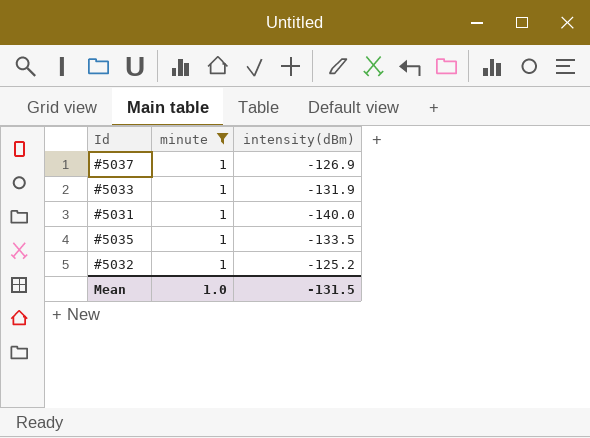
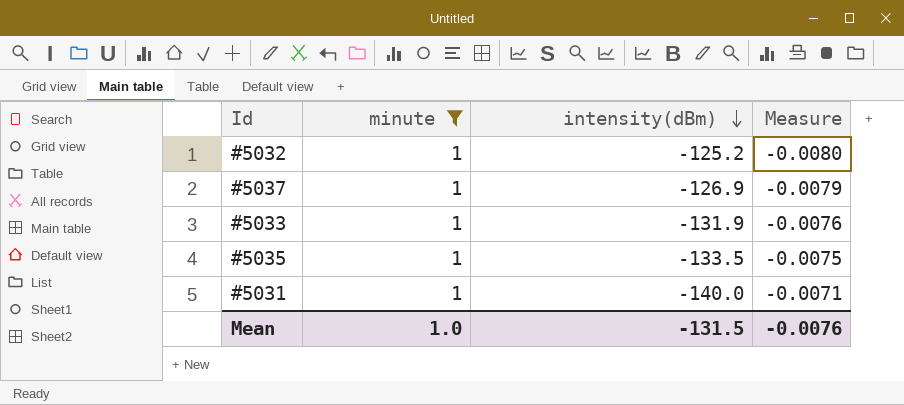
row order: none -> intensity(dBm) descending
column Measure | formula: none -> [minute] / [intensity(dBm)]

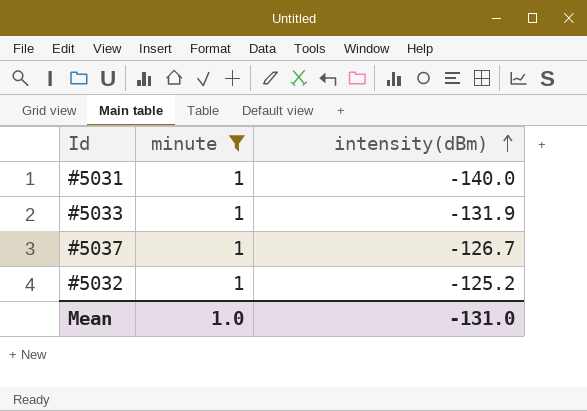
row order: intensity(dBm) descending -> intensity(dBm) ascending
column Measure | formula: [minute] / [intensity(dBm)] -> none
row #5035: 1 | -133.5 | -0.0075 -> none
#5037 | intensity(dBm): -126.9 -> -126.7
Mean | intensity(dBm): -131.5 -> -131.0

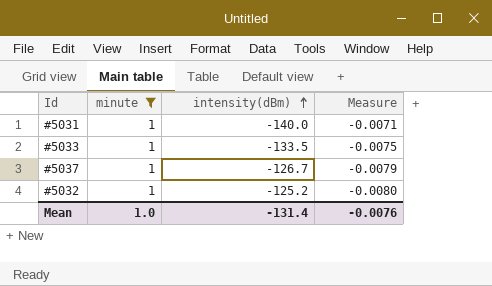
column Measure | formula: none -> [minute] / [intensity(dBm)]
#5033 | intensity(dBm): -131.9 -> -133.5
Mean | intensity(dBm): -131.0 -> -131.4

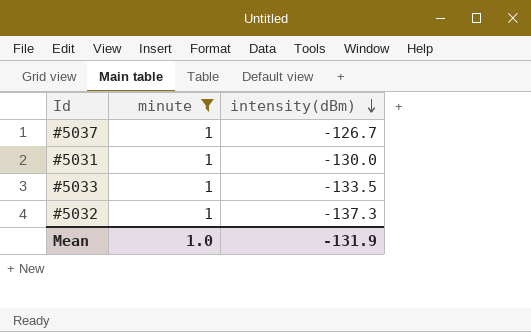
row order: intensity(dBm) ascending -> intensity(dBm) descending
column Measure | formula: [minute] / [intensity(dBm)] -> none
#5031 | intensity(dBm): -140.0 -> -130.0
#5032 | intensity(dBm): -125.2 -> -137.3
Mean | intensity(dBm): -131.4 -> -131.9

